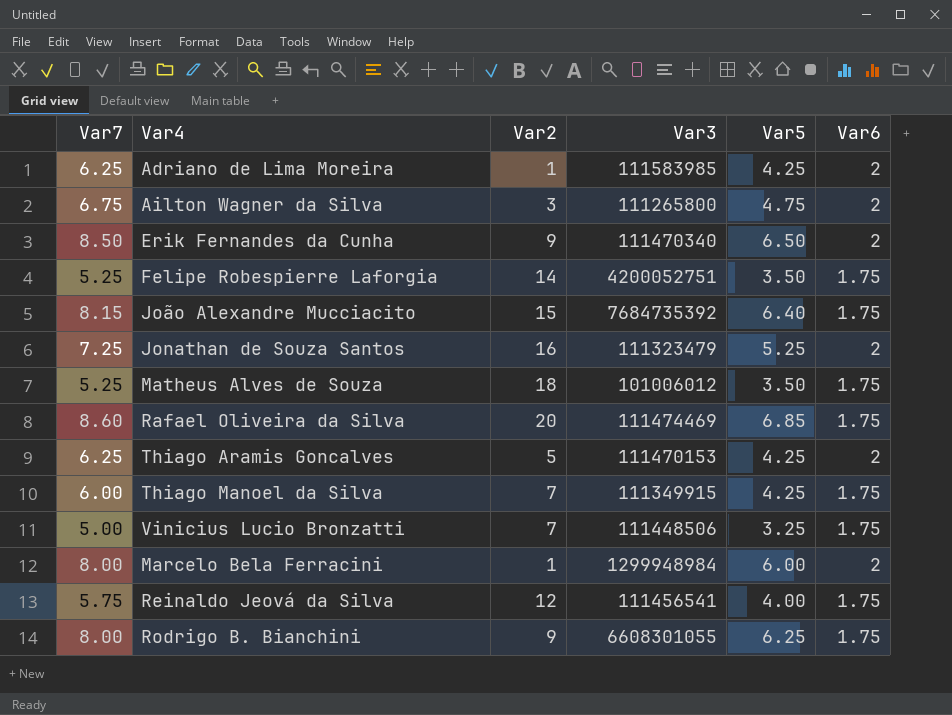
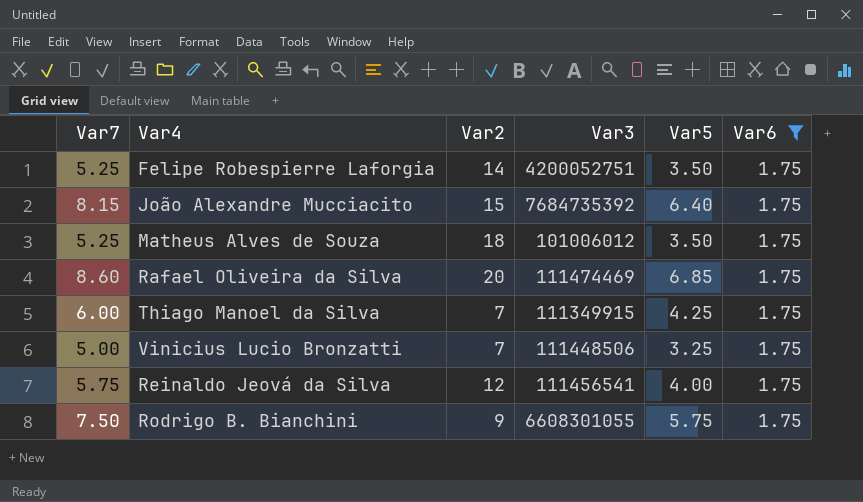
filter: none -> Var6 = 1.75
Rodrigo B. Bianchini | Var7: 8.00 -> 7.50
Rodrigo B. Bianchini | Var5: 6.25 -> 5.75

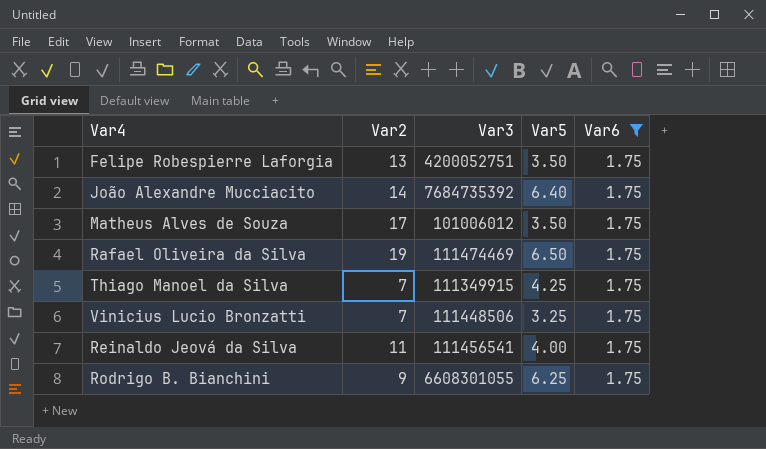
column Var7 | formula: [Var5] + [Var6] -> none
Felipe Robespierre Laforgia | Var2: 14 -> 13
João Alexandre Mucciacito | Var2: 15 -> 14
Matheus Alves de Souza | Var2: 18 -> 17
Rafael Oliveira da Silva | Var2: 20 -> 19
Rafael Oliveira da Silva | Var5: 6.85 -> 6.50
Reinaldo Jeová da Silva | Var2: 12 -> 11
Rodrigo B. Bianchini | Var5: 5.75 -> 6.25

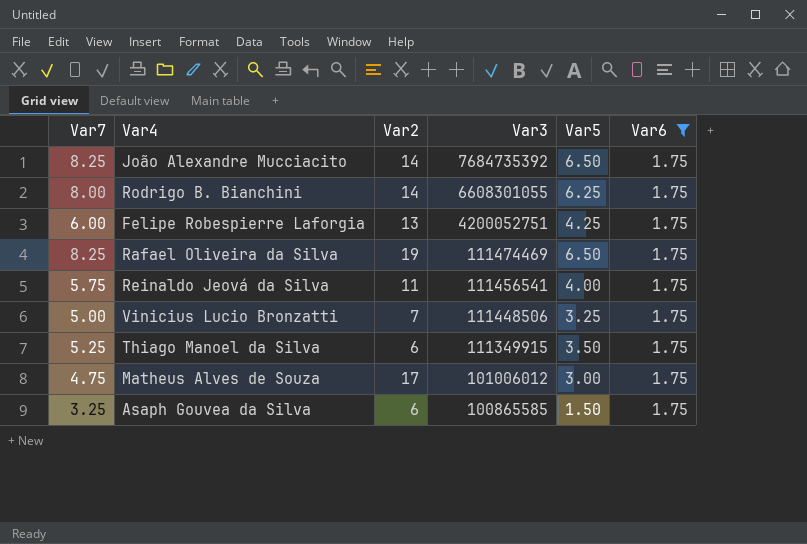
row order: none -> Var3 descending
column Var7 | formula: none -> [Var5] + [Var6]
João Alexandre Mucciacito | Var5: 6.40 -> 6.50
Rodrigo B. Bianchini | Var2: 9 -> 14
Felipe Robespierre Laforgia | Var5: 3.50 -> 4.25
Thiago Manoel da Silva | Var2: 7 -> 6
Thiago Manoel da Silva | Var5: 4.25 -> 3.50
Matheus Alves de Souza | Var5: 3.50 -> 3.00
row Asaph Gouvea da Silva: none -> 3.25 | 6 | 100865585 | 1.50 | 1.75

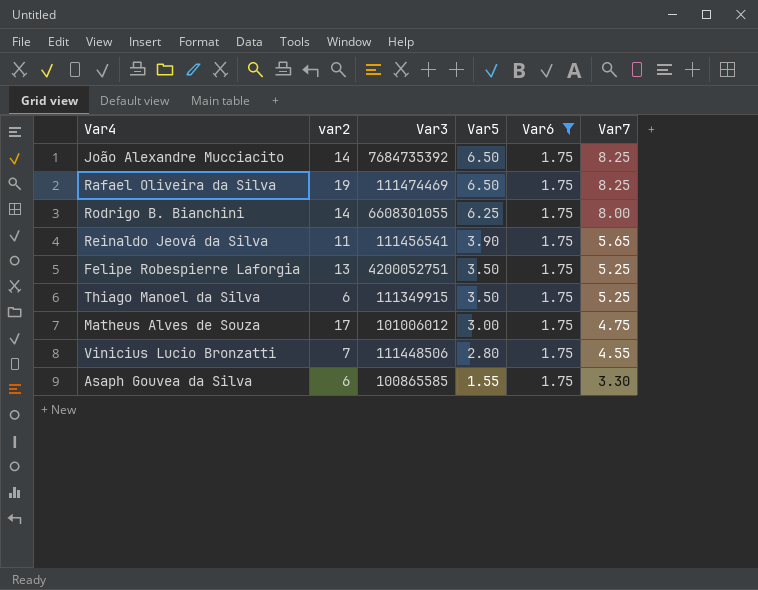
row order: Var3 descending -> Var5 descending
column name: Var2 -> var2
column Var7 | position: 1 -> 6
Reinaldo Jeová da Silva | Var5: 4.00 -> 3.90
Reinaldo Jeová da Silva | Var7: 5.75 -> 5.65
Felipe Robespierre Laforgia | Var5: 4.25 -> 3.50
Felipe Robespierre Laforgia | Var7: 6.00 -> 5.25
Vinicius Lucio Bronzatti | Var5: 3.25 -> 2.80
Vinicius Lucio Bronzatti | Var7: 5.00 -> 4.55
Asaph Gouvea da Silva | Var5: 1.50 -> 1.55
Asaph Gouvea da Silva | Var7: 3.25 -> 3.30

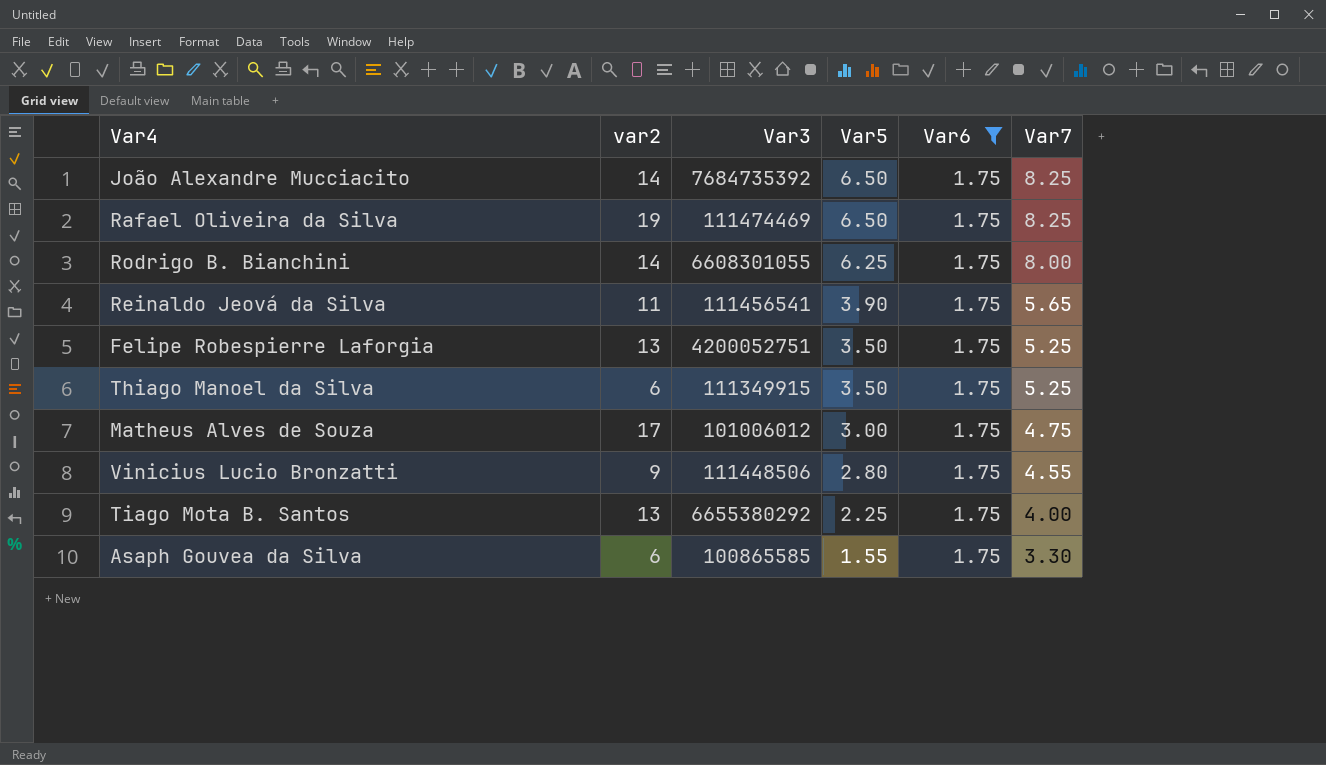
Vinicius Lucio Bronzatti | var2: 7 -> 9
row Tiago Mota B. Santos: none -> 13 | 6655380292 | 2.25 | 1.75 | 4.00

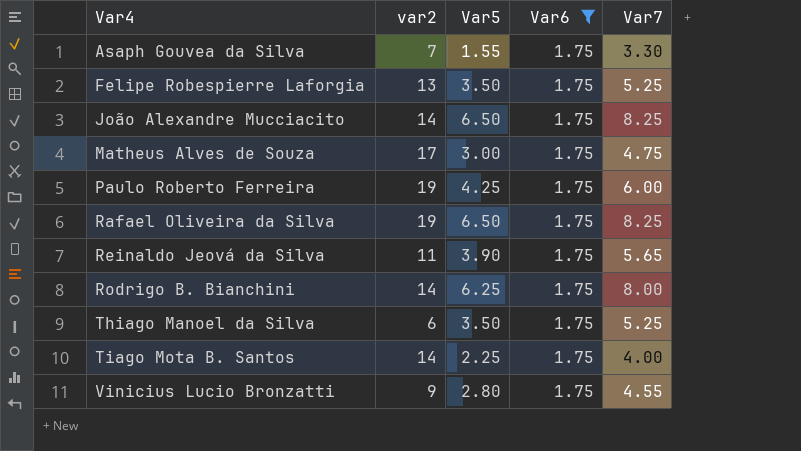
row order: Var5 descending -> Var4 ascending
column Var3 | position: 3 -> none
Asaph Gouvea da Silva | var2: 6 -> 7
row Paulo Roberto Ferreira: none -> 19 | 4.25 | 1.75 | 6.00
Tiago Mota B. Santos | var2: 13 -> 14

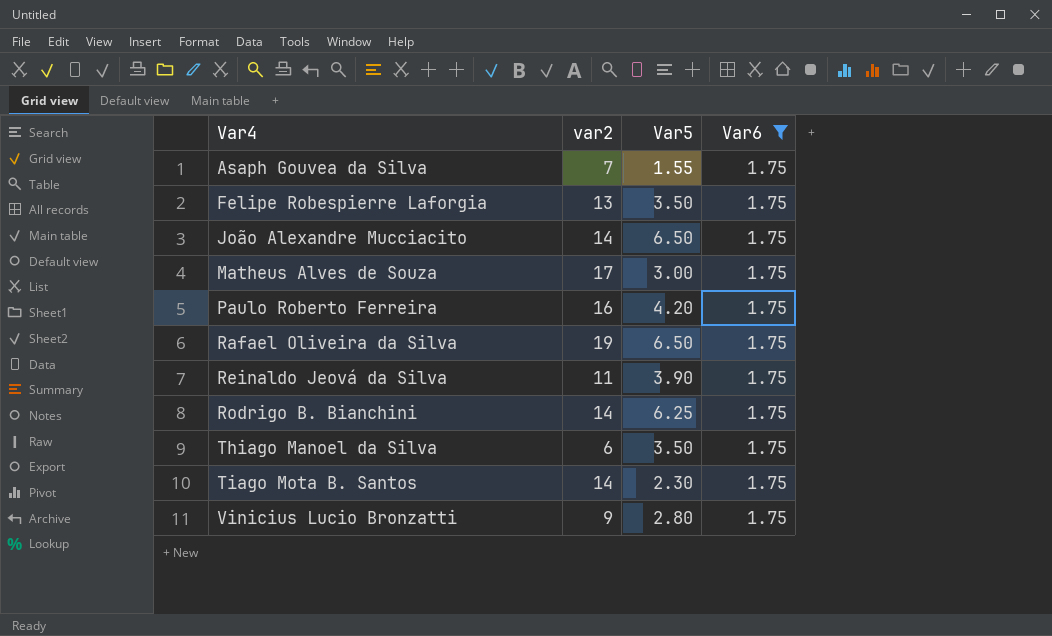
column Var7 | formula: [Var5] + [Var6] -> none
Paulo Roberto Ferreira | var2: 19 -> 16
Paulo Roberto Ferreira | Var5: 4.25 -> 4.20
Tiago Mota B. Santos | Var5: 2.25 -> 2.30

